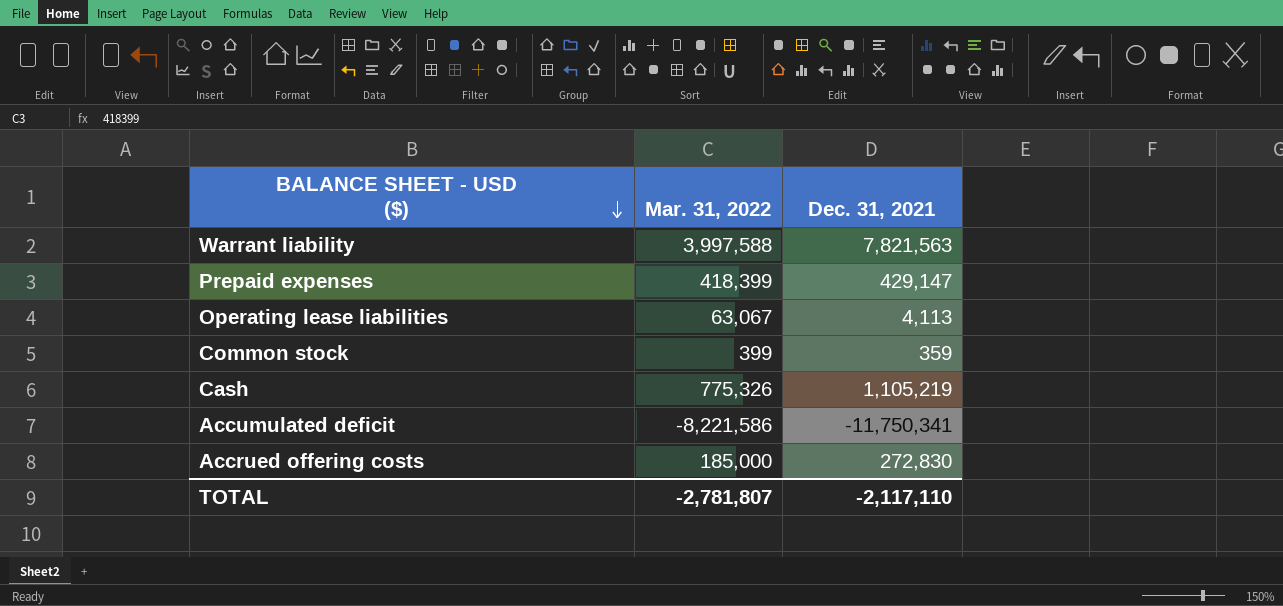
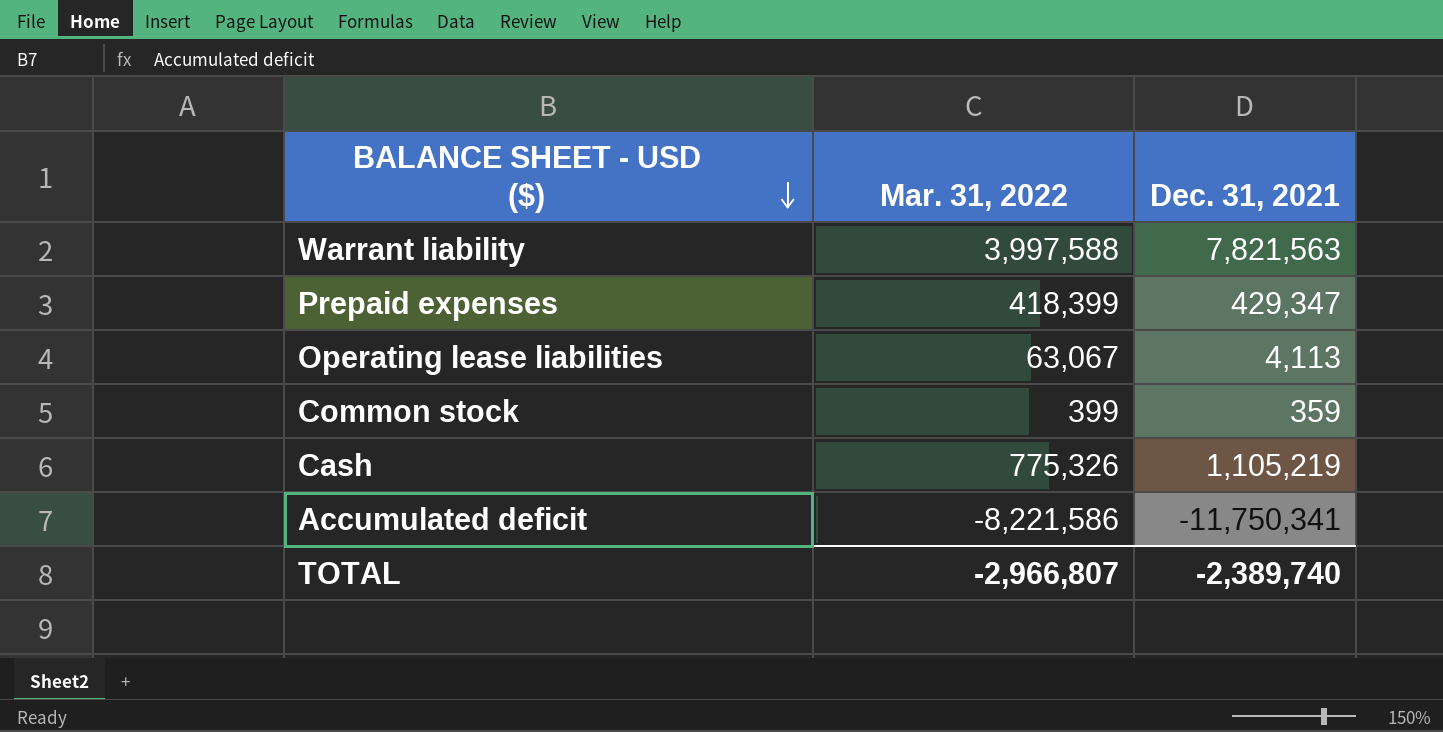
row Accrued offering costs: 185,000 | 272,830 -> none
Prepaid expenses | Dec. 31, 2021: 429,147 -> 429,347
TOTAL | Mar. 31, 2022: -2,781,807 -> -2,966,807
TOTAL | Dec. 31, 2021: -2,117,110 -> -2,389,740

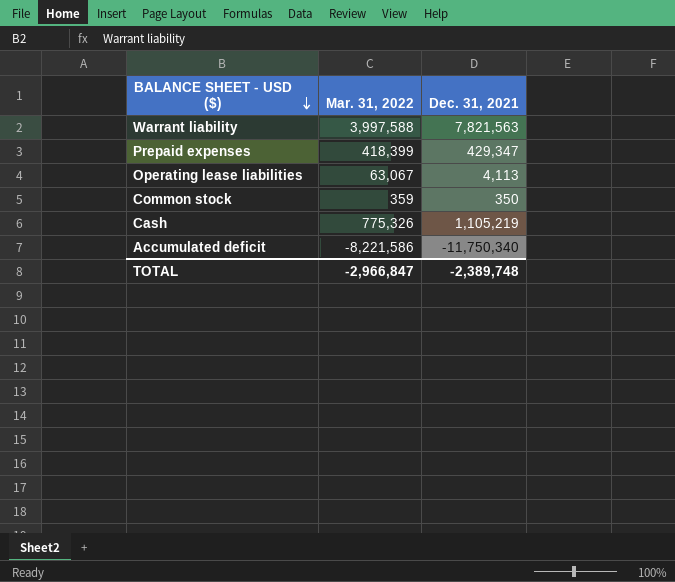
Common stock | Mar. 31, 2022: 399 -> 359
Common stock | Dec. 31, 2021: 359 -> 350
Accumulated deficit | Dec. 31, 2021: -11,750,341 -> -11,750,340
TOTAL | Mar. 31, 2022: -2,966,807 -> -2,966,847
TOTAL | Dec. 31, 2021: -2,389,740 -> -2,389,748

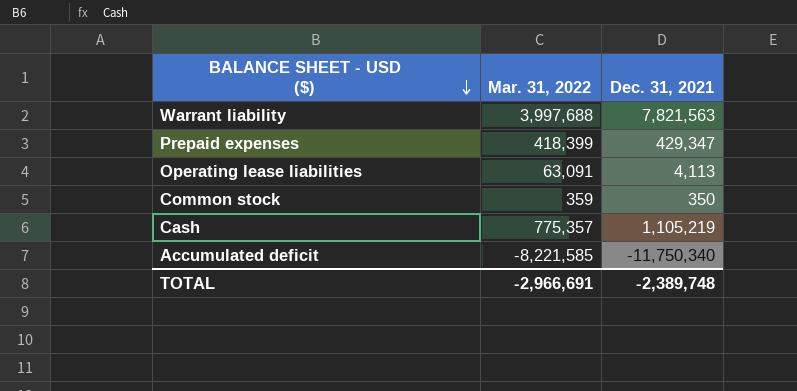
Warrant liability | Mar. 31, 2022: 3,997,588 -> 3,997,688
Operating lease liabilities | Mar. 31, 2022: 63,067 -> 63,091
Cash | Mar. 31, 2022: 775,326 -> 775,357
Accumulated deficit | Mar. 31, 2022: -8,221,586 -> -8,221,585
TOTAL | Mar. 31, 2022: -2,966,847 -> -2,966,691

